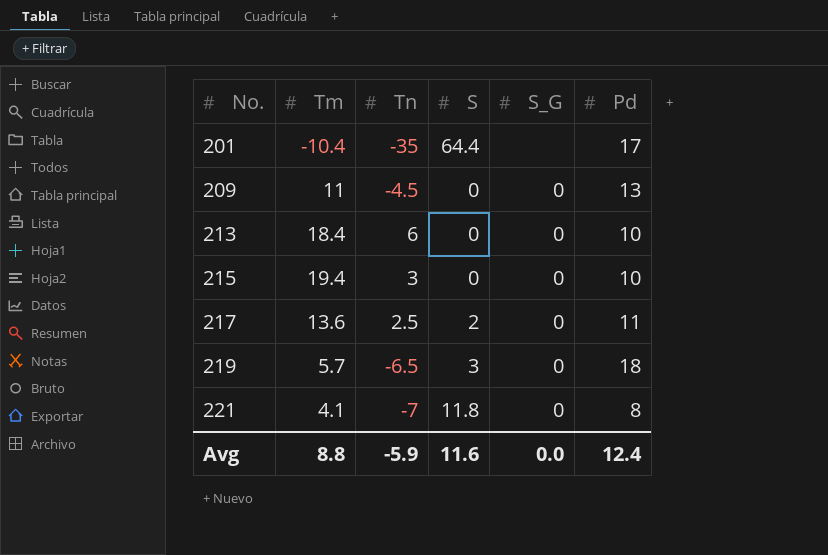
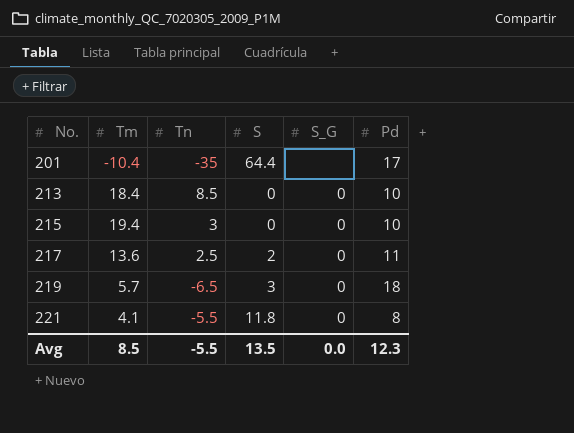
row 209: 11 | -4.5 | 0 | 0 | 13 -> none
213 | Tn: 6 -> 8.5
221 | Tn: -7 -> -5.5
Avg | Tm: 8.8 -> 8.5
Avg | Tn: -5.9 -> -5.5
Avg | S: 11.6 -> 13.5
Avg | Pd: 12.4 -> 12.3

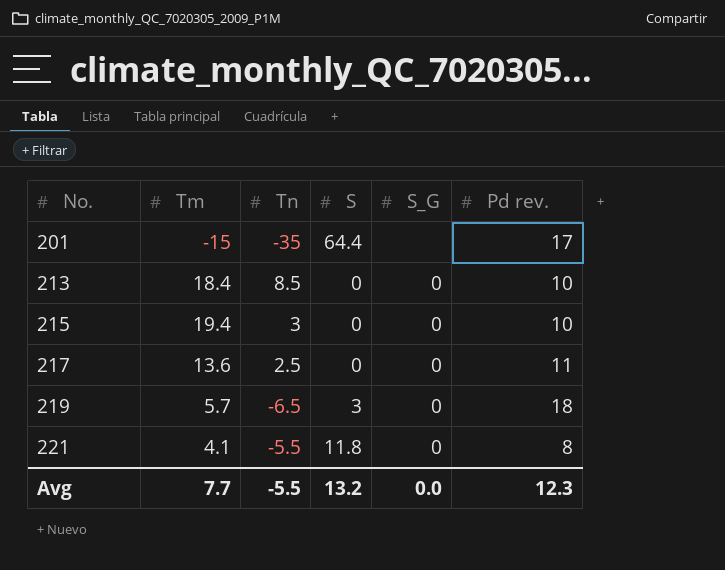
column name: Pd -> Pd rev.
201 | Tm: -10.4 -> -15
217 | S: 2 -> 0
Avg | Tm: 8.5 -> 7.7
Avg | S: 13.5 -> 13.2

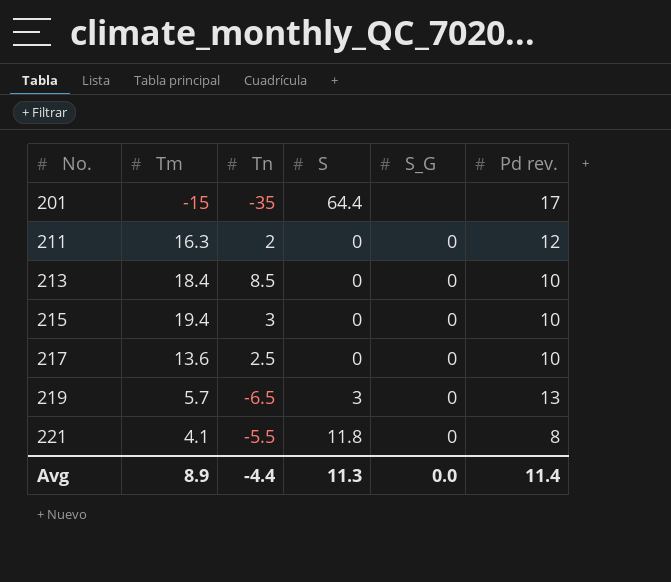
row 211: none -> 16.3 | 2 | 0 | 0 | 12
217 | Pd rev.: 11 -> 10
219 | Pd rev.: 18 -> 13
Avg | Tm: 7.7 -> 8.9
Avg | Tn: -5.5 -> -4.4
Avg | S: 13.2 -> 11.3
Avg | Pd rev.: 12.3 -> 11.4

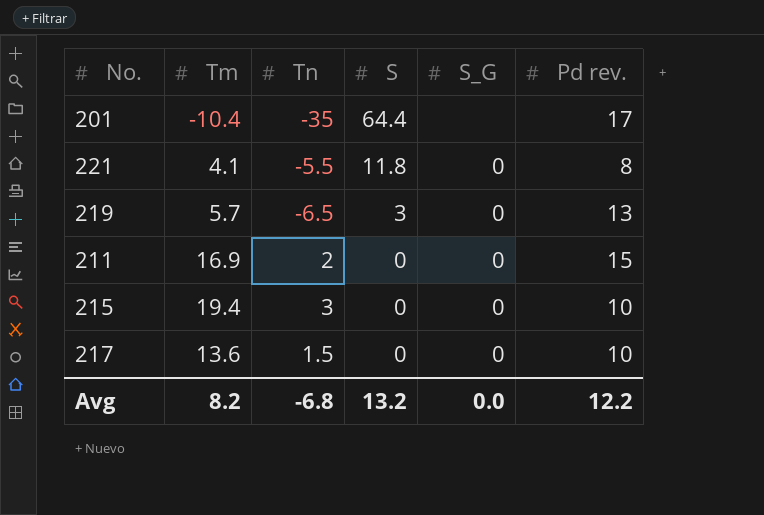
row order: No. ascending -> S descending
row 213: 18.4 | 8.5 | 0 | 0 | 10 -> none
201 | Tm: -15 -> -10.4
211 | Tm: 16.3 -> 16.9
211 | Pd rev.: 12 -> 15
217 | Tn: 2.5 -> 1.5
Avg | Tm: 8.9 -> 8.2
Avg | Tn: -4.4 -> -6.8
Avg | S: 11.3 -> 13.2
Avg | Pd rev.: 11.4 -> 12.2

